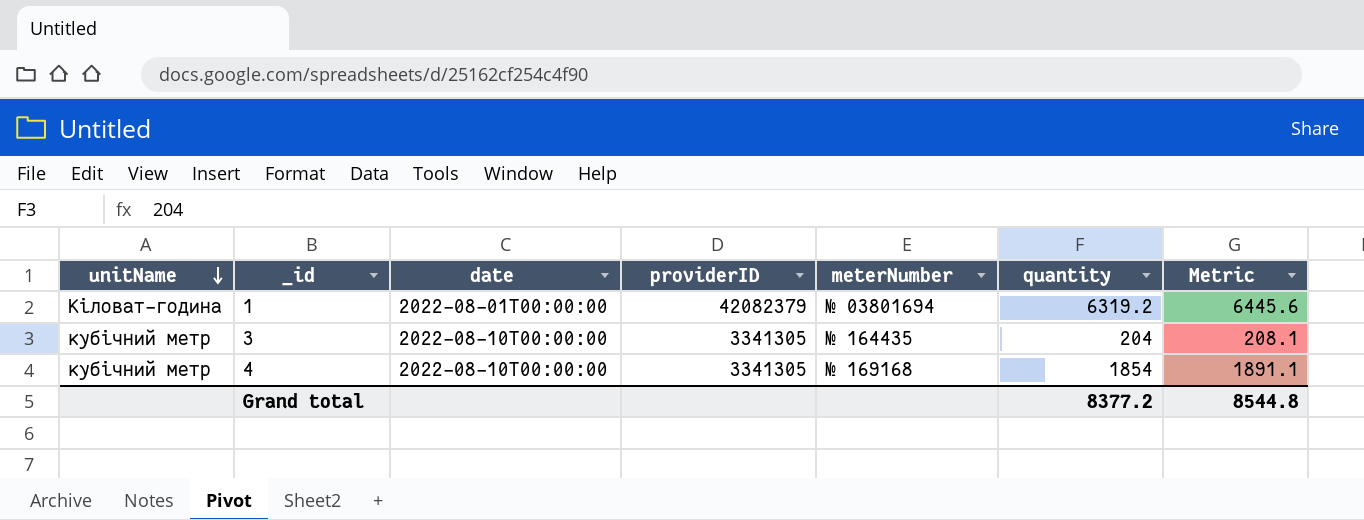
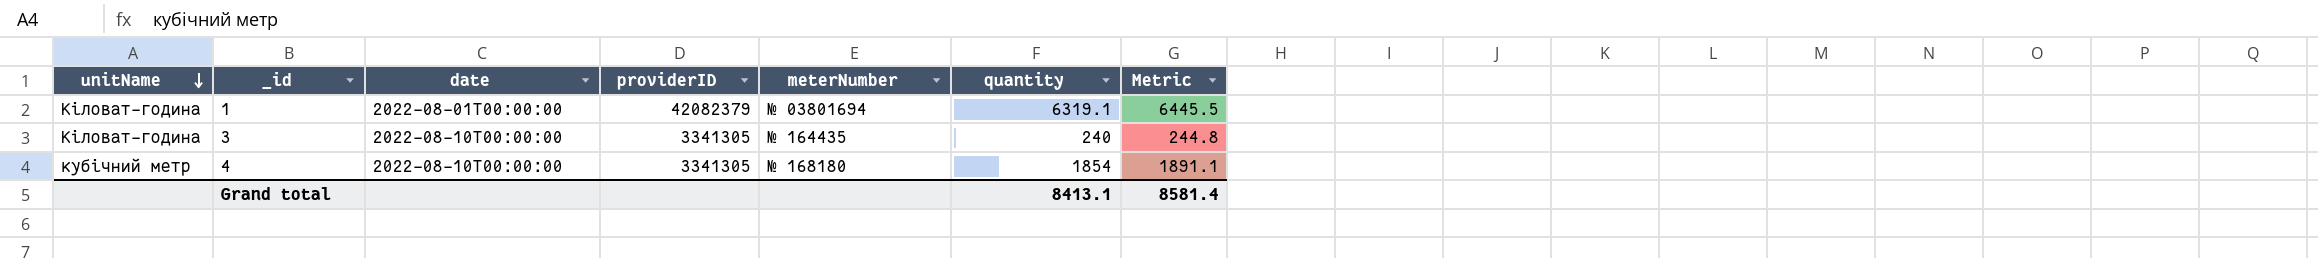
1 | quantity: 6319.2 -> 6319.1
1 | Metric: 6445.6 -> 6445.5
3 | unitName: кубічний метр -> Кіловат-година
3 | quantity: 204 -> 240
3 | Metric: 208.1 -> 244.8
4 | meterNumber: № 169168 -> № 168180
Grand total | quantity: 8377.2 -> 8413.1
Grand total | Metric: 8544.8 -> 8581.4

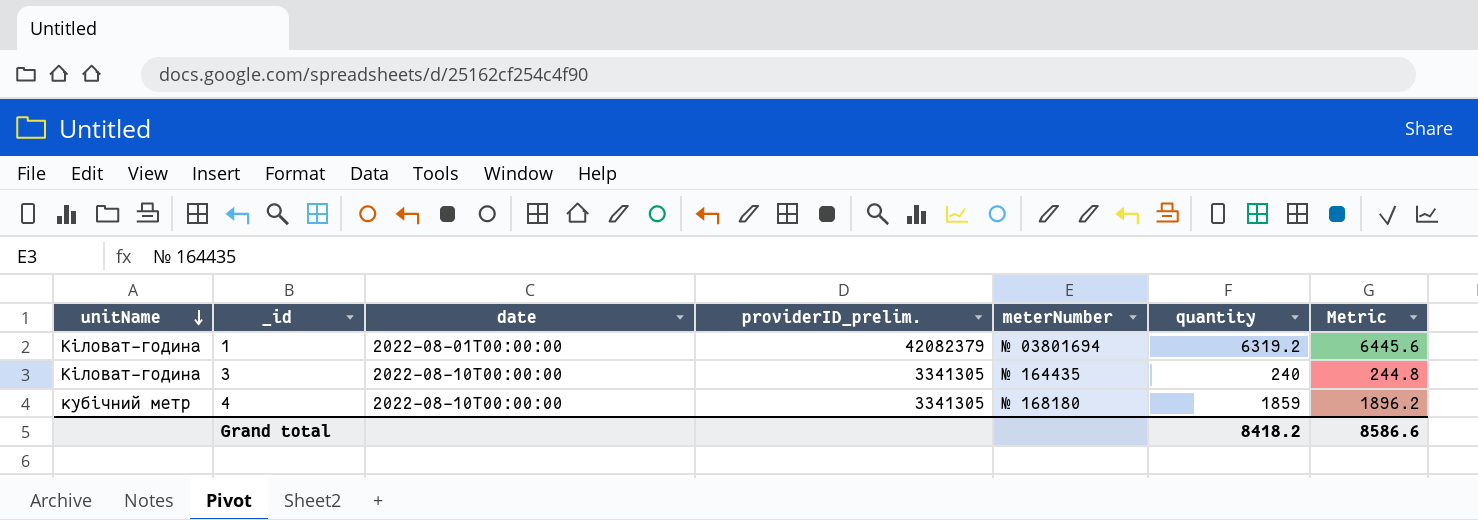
column name: providerID -> providerID_prelim.
1 | quantity: 6319.1 -> 6319.2
1 | Metric: 6445.5 -> 6445.6
4 | quantity: 1854 -> 1859
4 | Metric: 1891.1 -> 1896.2
Grand total | quantity: 8413.1 -> 8418.2
Grand total | Metric: 8581.4 -> 8586.6

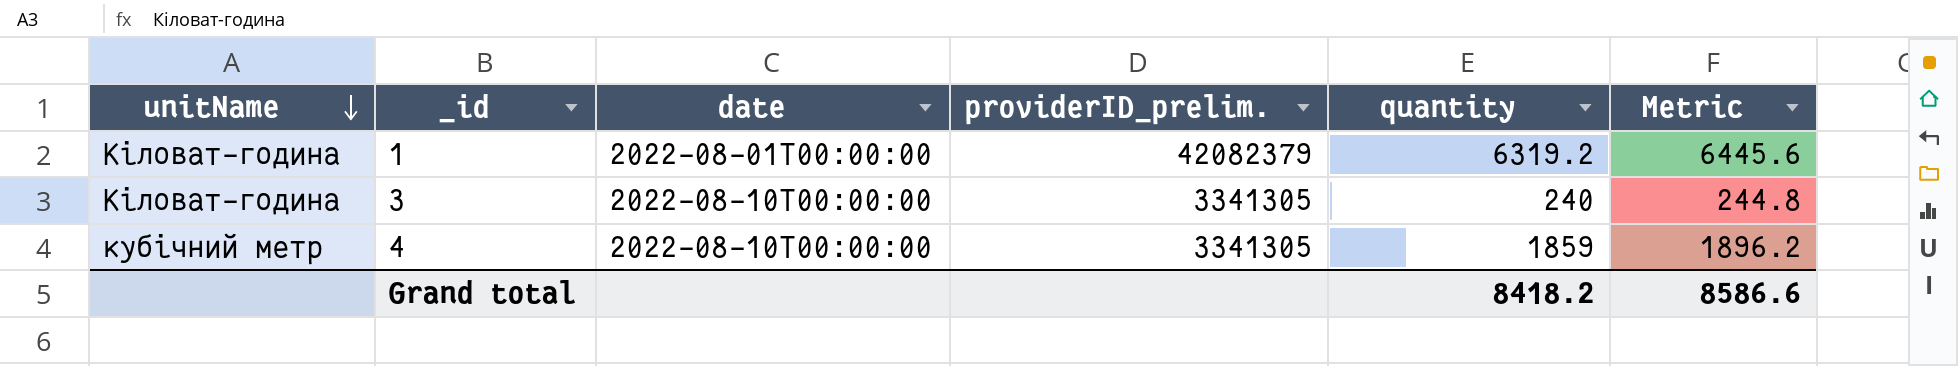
column meterNumber | position: 5 -> none

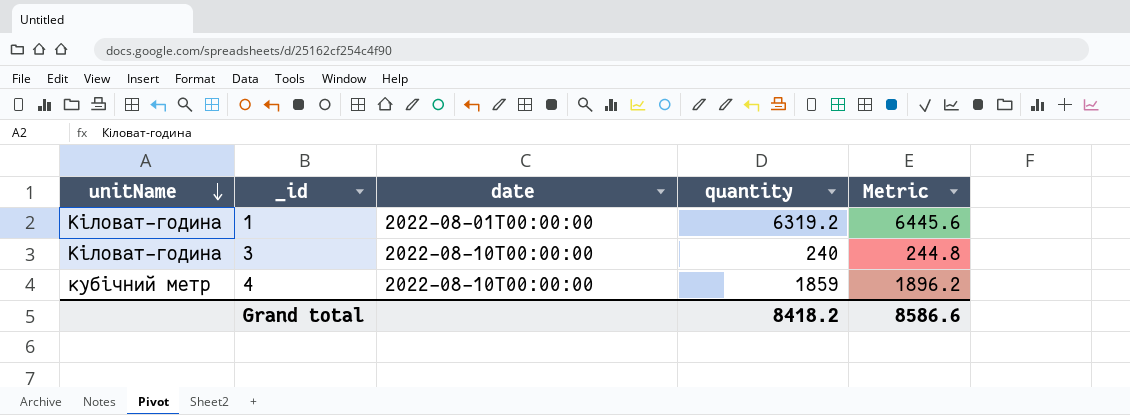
column providerID_prelim. | position: 4 -> none

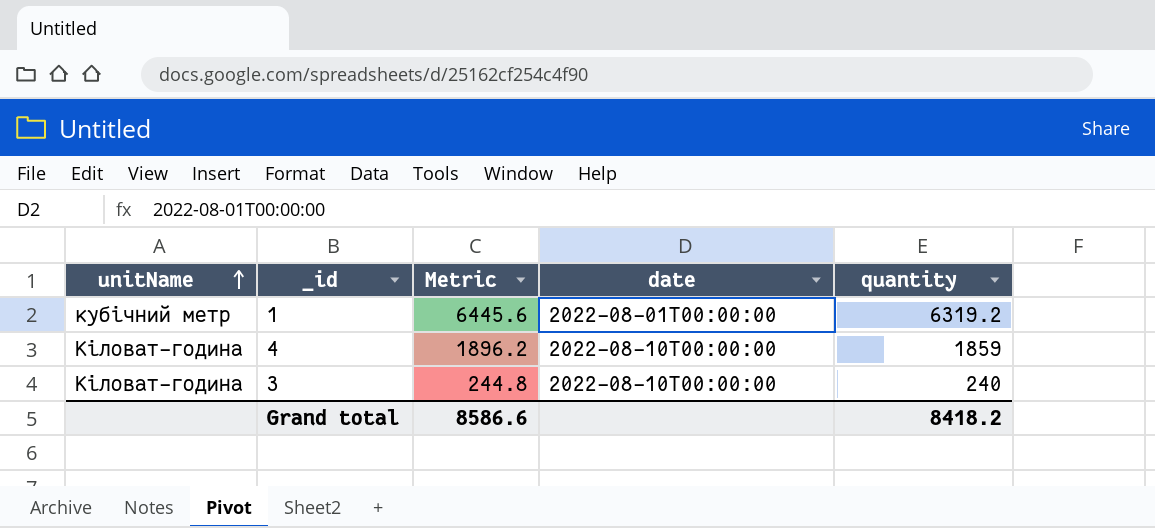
row order: unitName descending -> unitName ascending
column Metric | position: 5 -> 3
1 | unitName: Кіловат-година -> кубічний метр
4 | unitName: кубічний метр -> Кіловат-година

